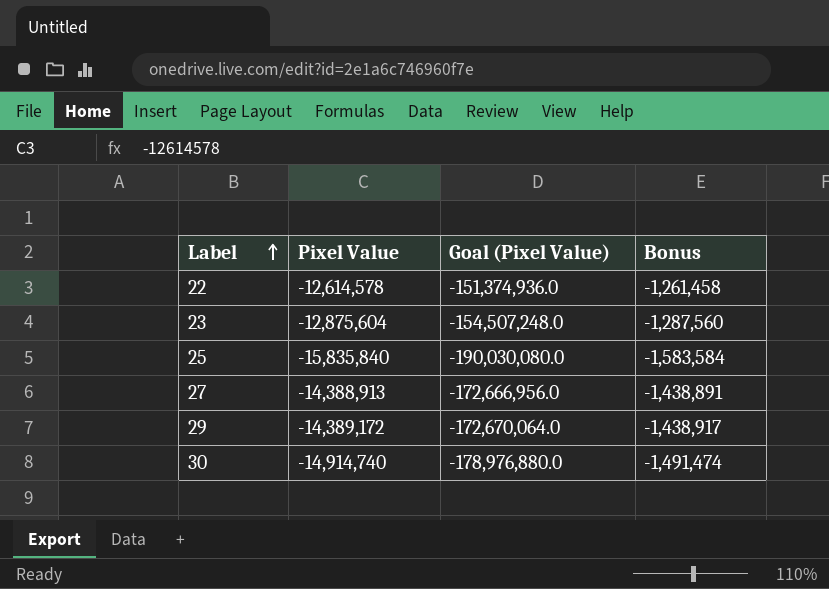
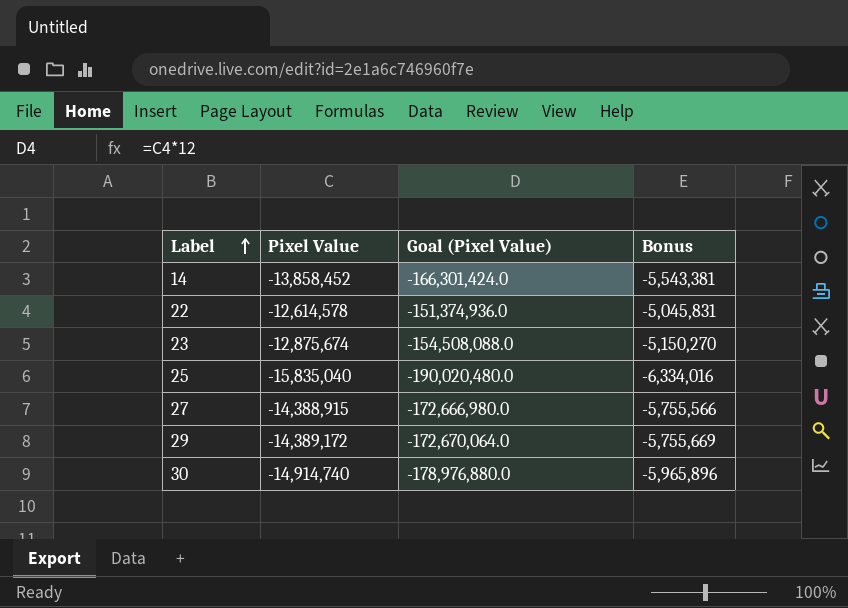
column Bonus | formula: [Pixel Value] * 0.1 -> [Pixel Value] * 0.4
row 14: none -> -13,858,452 | -166,301,424.0 | -5,543,381
23 | Pixel Value: -12,875,604 -> -12,875,674
23 | Goal (Pixel Value): -154,507,248.0 -> -154,508,088.0
25 | Pixel Value: -15,835,840 -> -15,835,040
25 | Goal (Pixel Value): -190,030,080.0 -> -190,020,480.0
27 | Pixel Value: -14,388,913 -> -14,388,915
27 | Goal (Pixel Value): -172,666,956.0 -> -172,666,980.0

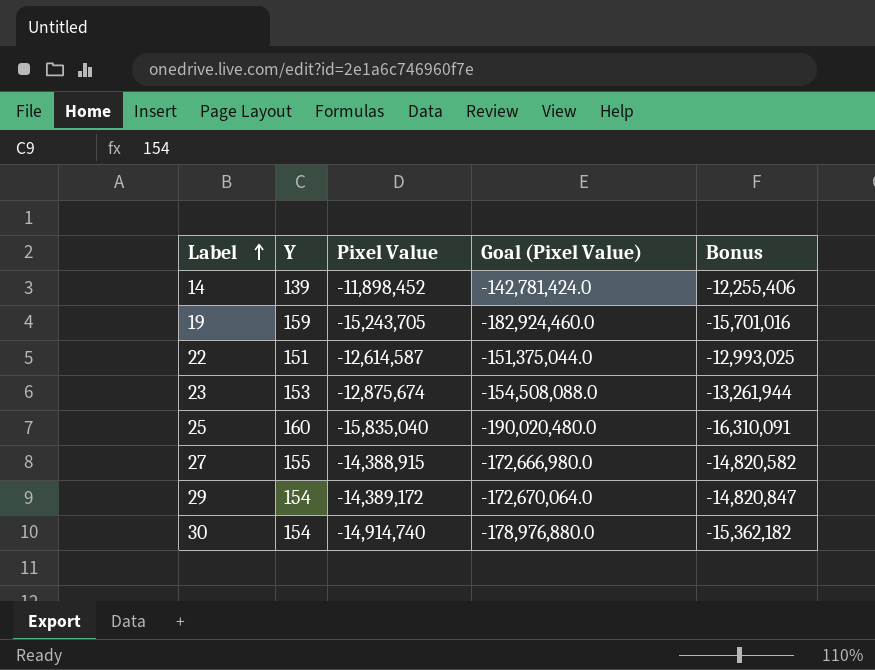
column Y | position: none -> 2
column Bonus | formula: [Pixel Value] * 0.4 -> [Pixel Value] * 1.03
14 | Pixel Value: -13,858,452 -> -11,898,452
14 | Goal (Pixel Value): -166,301,424.0 -> -142,781,424.0
row 19: none -> 159 | -15,243,705 | -182,924,460.0 | -15,701,016
22 | Pixel Value: -12,614,578 -> -12,614,587
22 | Goal (Pixel Value): -151,374,936.0 -> -151,375,044.0

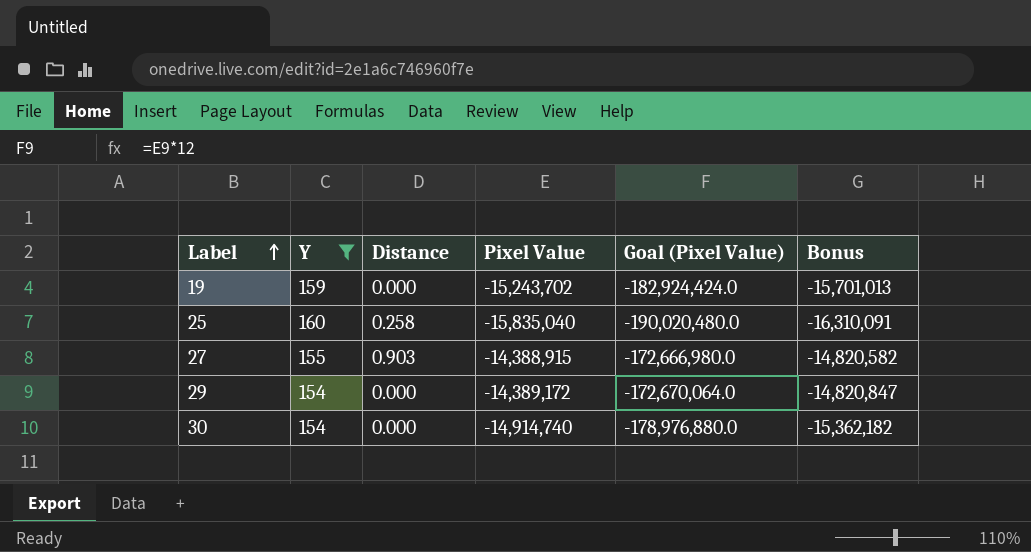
filter: none -> Y >= 154
column Distance | position: none -> 3
19 | Pixel Value: -15,243,705 -> -15,243,702
19 | Goal (Pixel Value): -182,924,460.0 -> -182,924,424.0
19 | Bonus: -15,701,016 -> -15,701,013

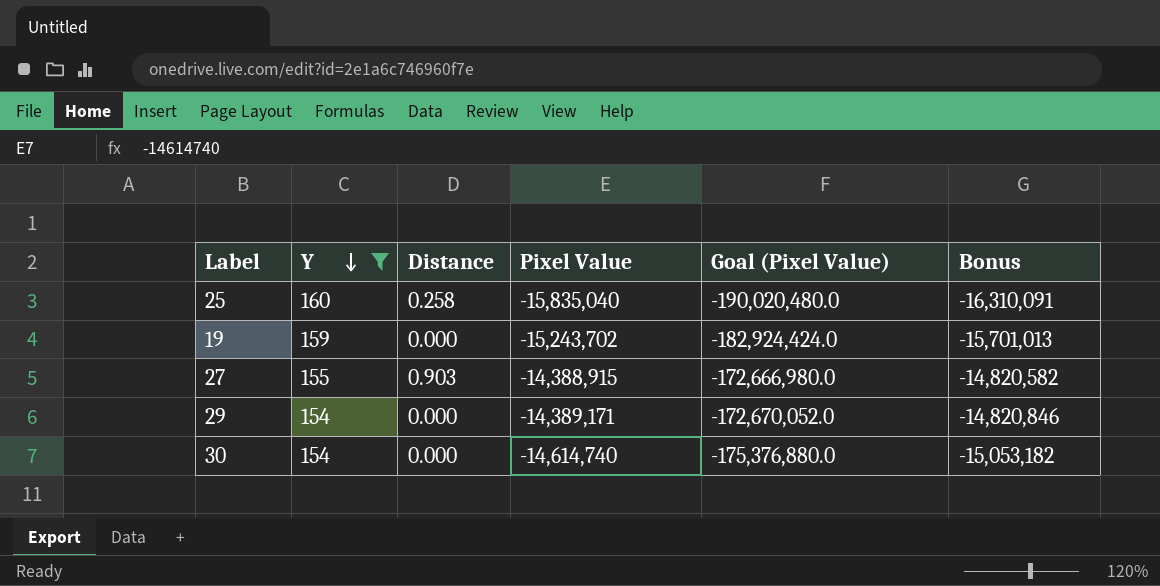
row order: Label ascending -> Y descending
29 | Pixel Value: -14,389,172 -> -14,389,171
29 | Goal (Pixel Value): -172,670,064.0 -> -172,670,052.0
29 | Bonus: -14,820,847 -> -14,820,846
30 | Pixel Value: -14,914,740 -> -14,614,740
30 | Goal (Pixel Value): -178,976,880.0 -> -175,376,880.0
30 | Bonus: -15,362,182 -> -15,053,182

